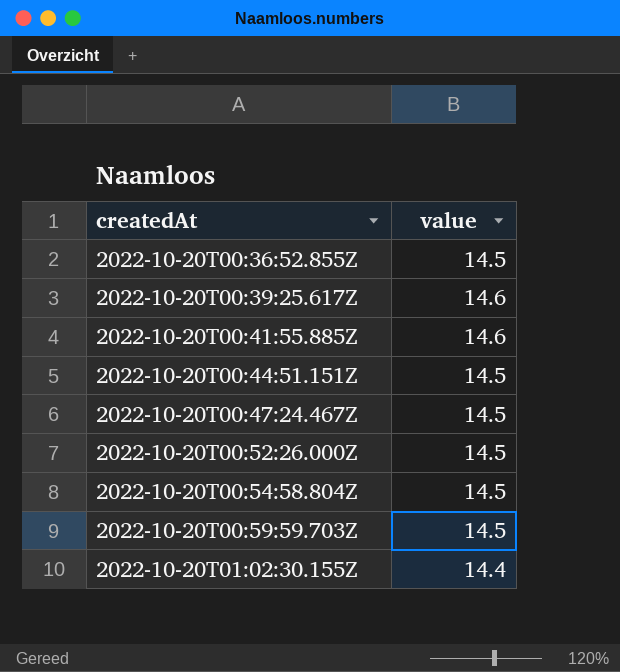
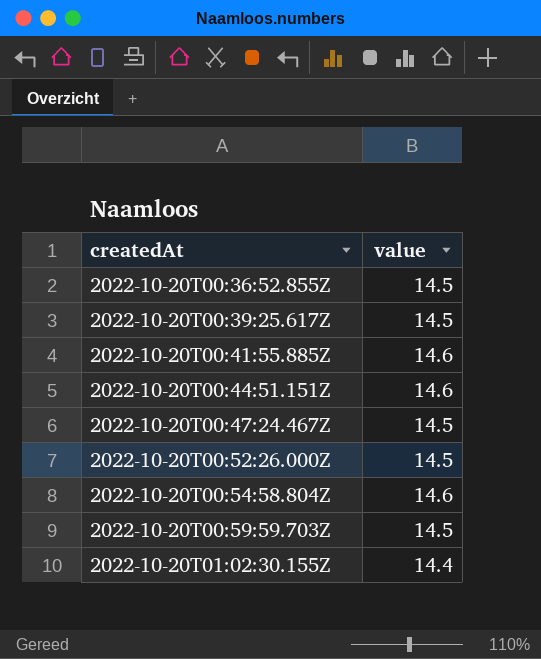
2022-10-20T00:39:25.617Z | value: 14.6 -> 14.5
2022-10-20T00:44:51.151Z | value: 14.5 -> 14.6
2022-10-20T00:54:58.804Z | value: 14.5 -> 14.6

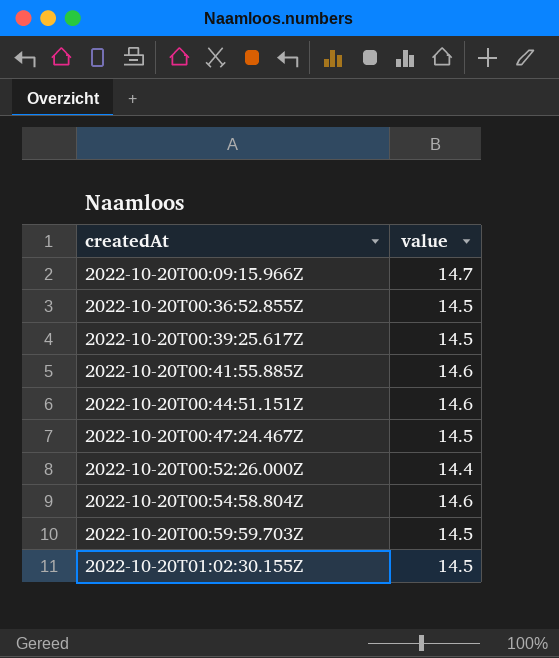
row 2022-10-20T00:09:15.966Z: none -> 14.7
2022-10-20T00:52:26.000Z | value: 14.5 -> 14.4
2022-10-20T01:02:30.155Z | value: 14.4 -> 14.5

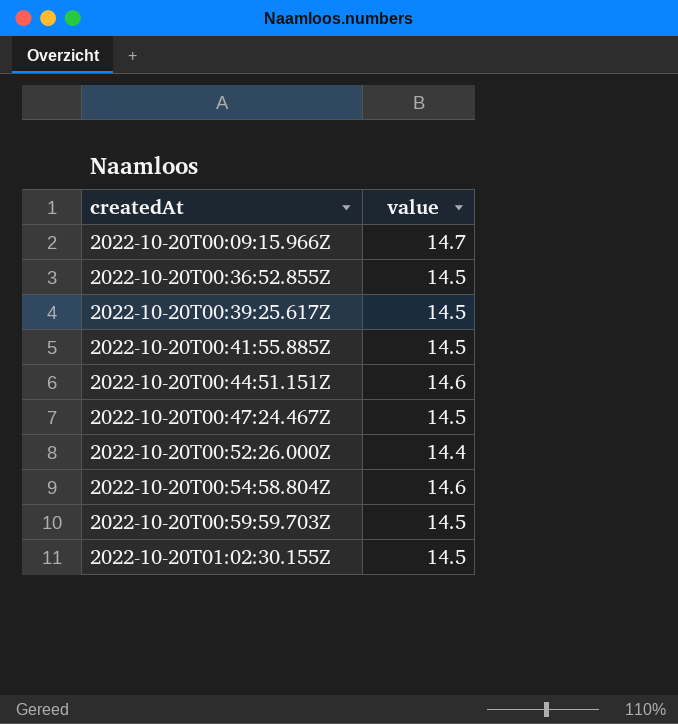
2022-10-20T00:41:55.885Z | value: 14.6 -> 14.5

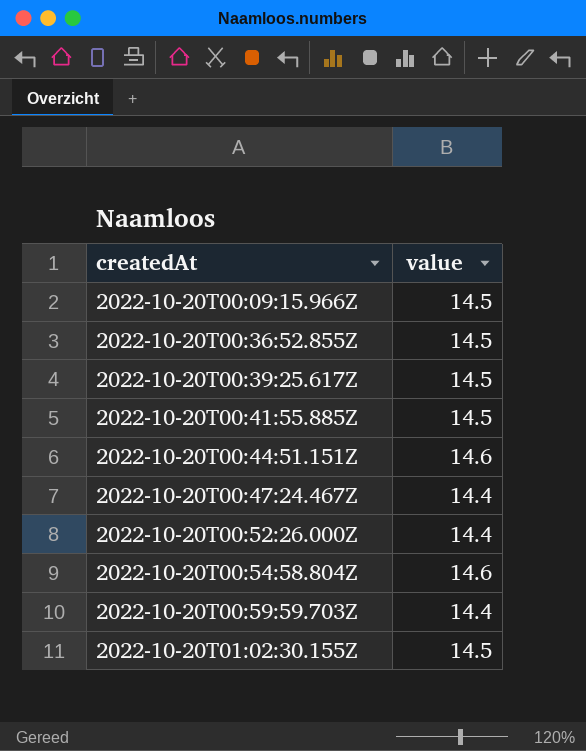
2022-10-20T00:09:15.966Z | value: 14.7 -> 14.5
2022-10-20T00:47:24.467Z | value: 14.5 -> 14.4
2022-10-20T00:59:59.703Z | value: 14.5 -> 14.4

